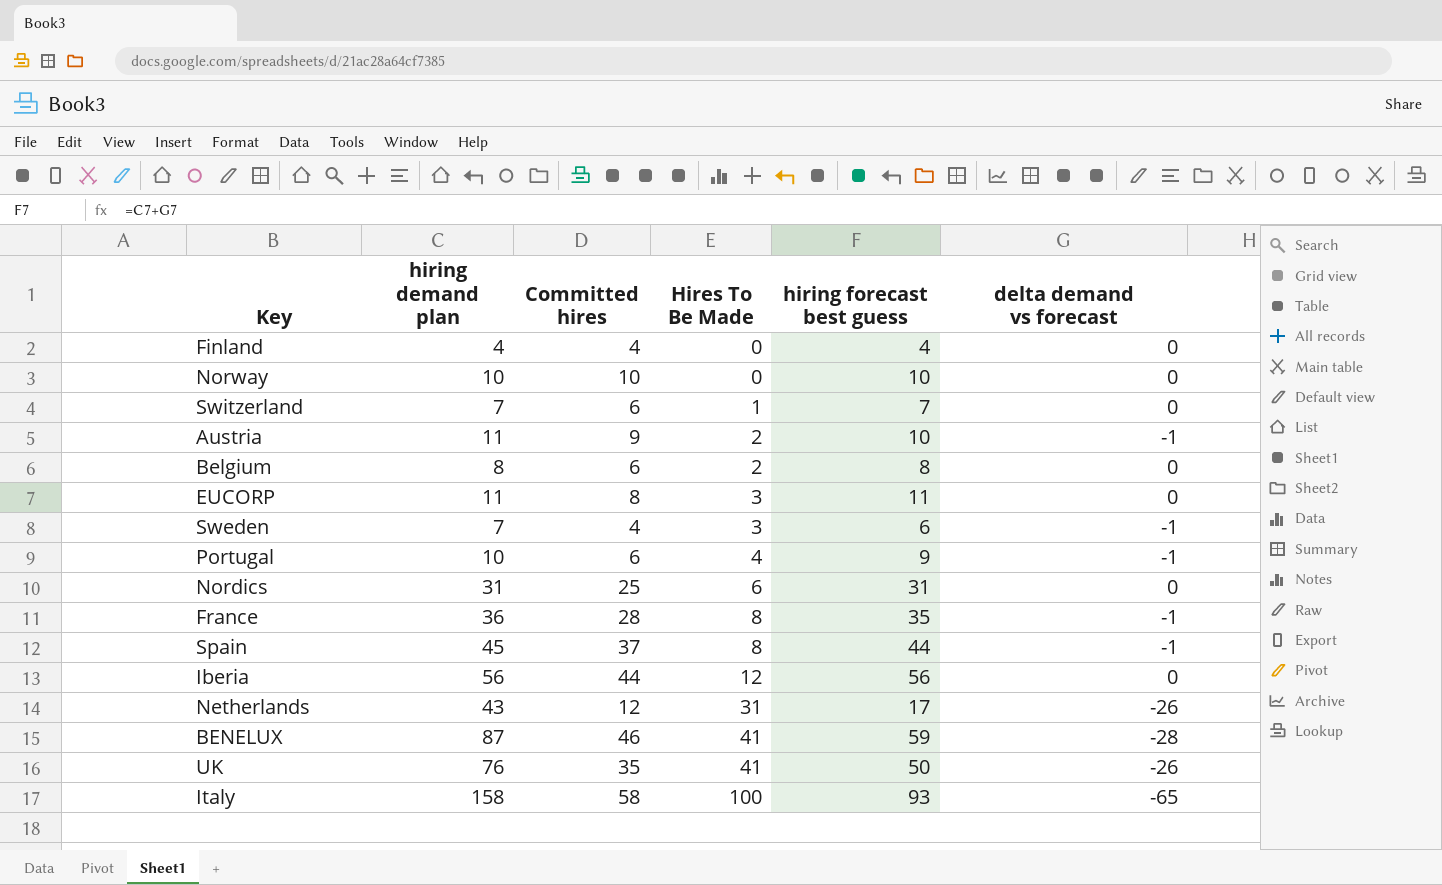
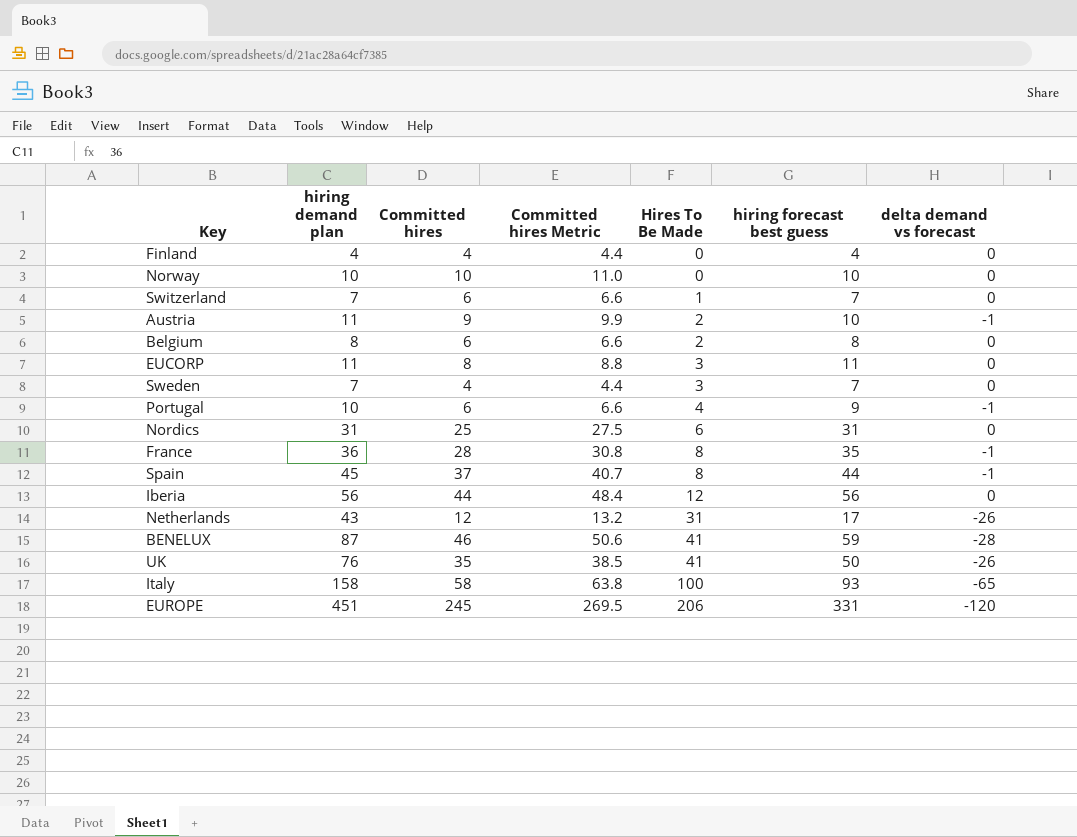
column Committed hires Metric | formula: none -> [Committed hires] * 1.1
Sweden | hiring forecast best guess: 6 -> 7
Sweden | delta demand vs forecast: -1 -> 0
row EUROPE: none -> 451 | 245 | 269.5 | 206 | 331 | -120

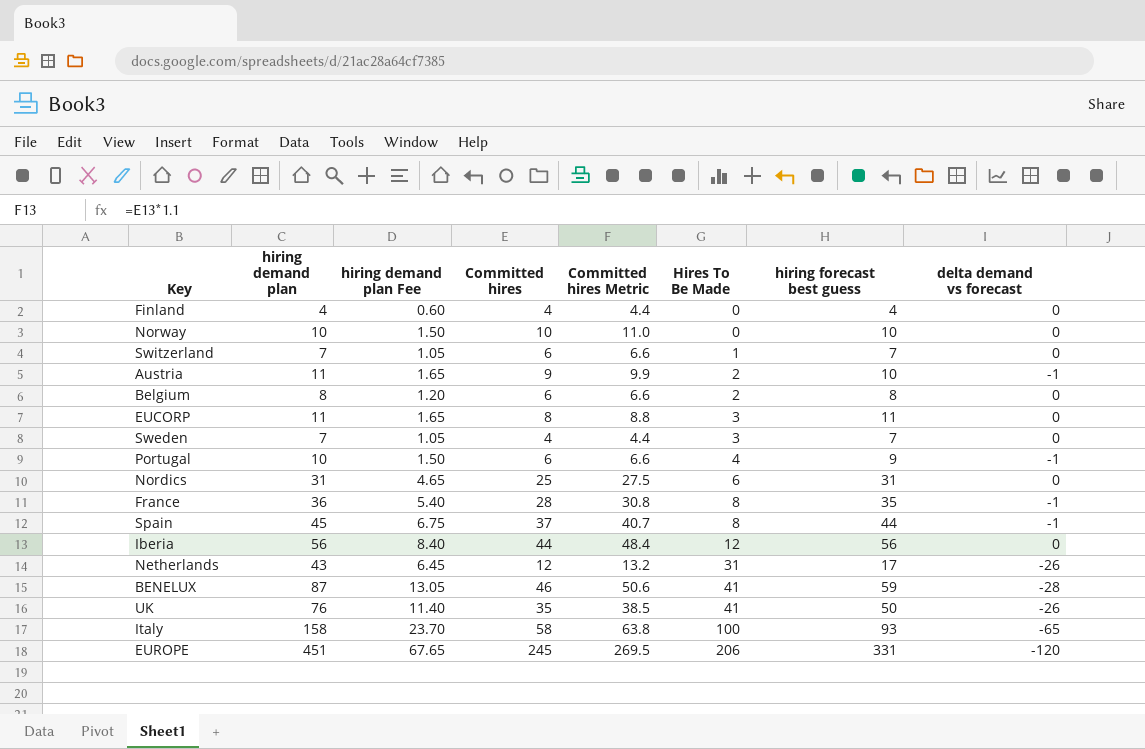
column hiring demand plan Fee | formula: none -> [hiring demand plan] * 0.15

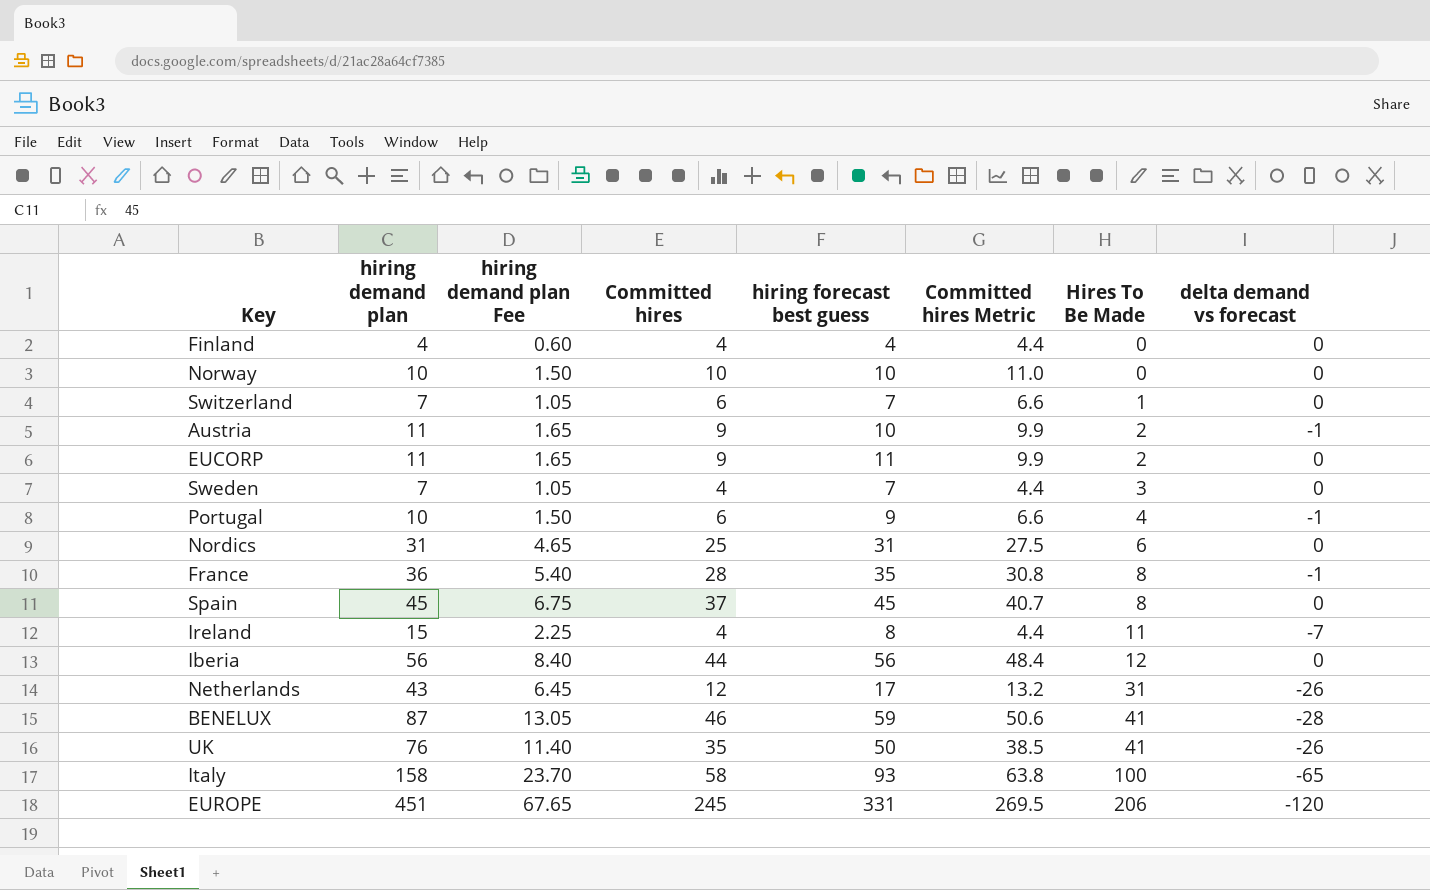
column hiring forecast best guess | position: 7 -> 5
row Belgium: 8 | 1.20 | 6 | 6.6 | 2 | 8 | 0 -> none
EUCORP | Committed hires: 8 -> 9
EUCORP | Committed hires Metric: 8.8 -> 9.9
EUCORP | Hires To Be Made: 3 -> 2
Spain | hiring forecast best guess: 44 -> 45
Spain | delta demand vs forecast: -1 -> 0
row Ireland: none -> 15 | 2.25 | 4 | 8 | 4.4 | 11 | -7

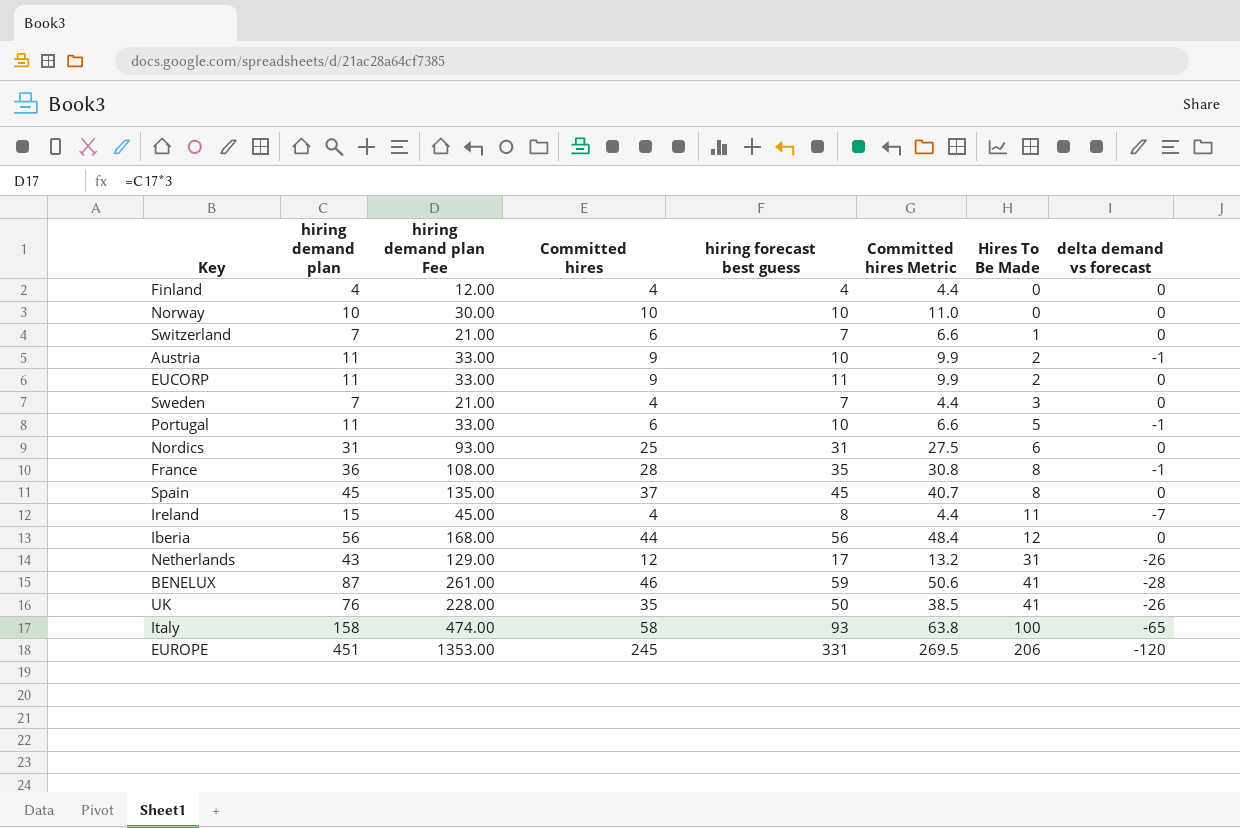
column hiring demand plan Fee | formula: [hiring demand plan] * 0.15 -> [hiring demand plan] * 3
Portugal | hiring demand plan: 10 -> 11
Portugal | hiring forecast best guess: 9 -> 10
Portugal | Hires To Be Made: 4 -> 5

